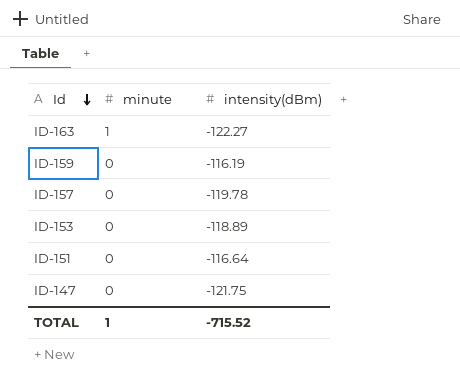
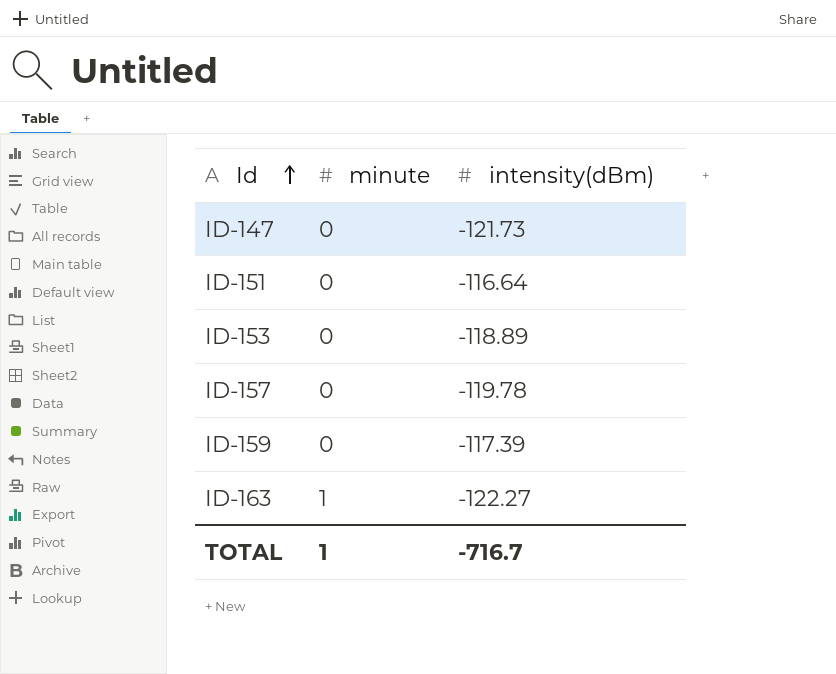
row order: Id descending -> Id ascending
ID-147 | intensity(dBm): -121.75 -> -121.73
ID-159 | intensity(dBm): -116.19 -> -117.39
TOTAL | intensity(dBm): -715.52 -> -716.7

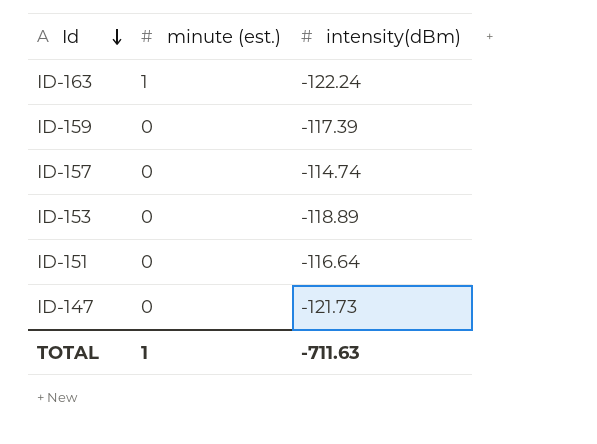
row order: Id ascending -> Id descending
column name: minute -> minute (est.)
ID-163 | intensity(dBm): -122.27 -> -122.24
ID-157 | intensity(dBm): -119.78 -> -114.74
TOTAL | intensity(dBm): -716.7 -> -711.63

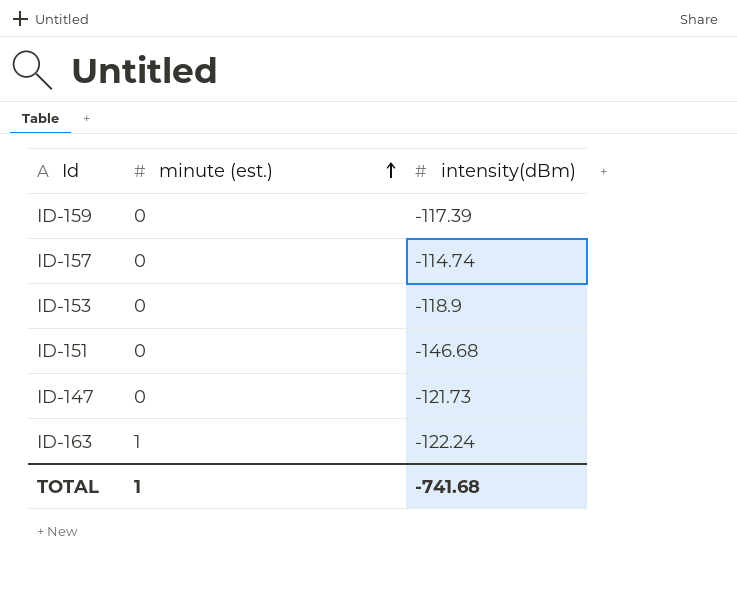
row order: Id descending -> minute (est.) ascending
ID-153 | intensity(dBm): -118.89 -> -118.9
ID-151 | intensity(dBm): -116.64 -> -146.68
TOTAL | intensity(dBm): -711.63 -> -741.68

